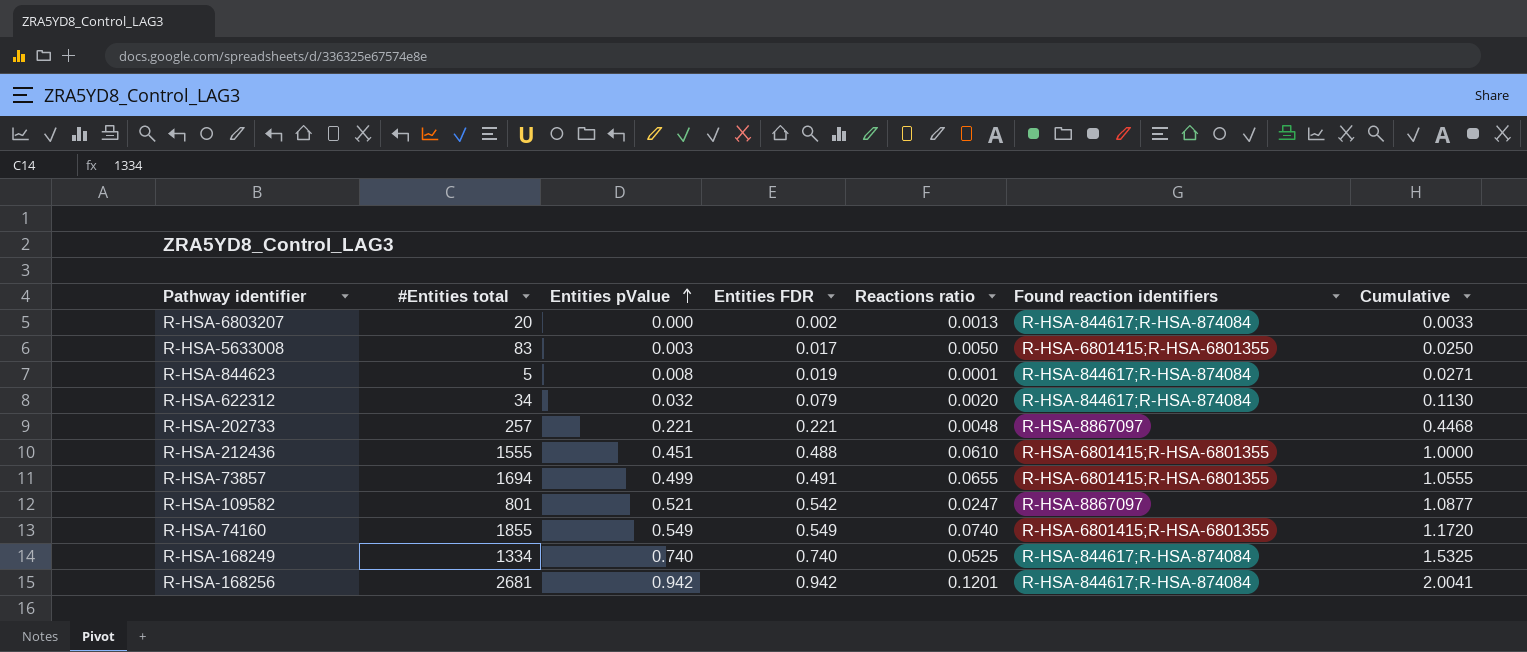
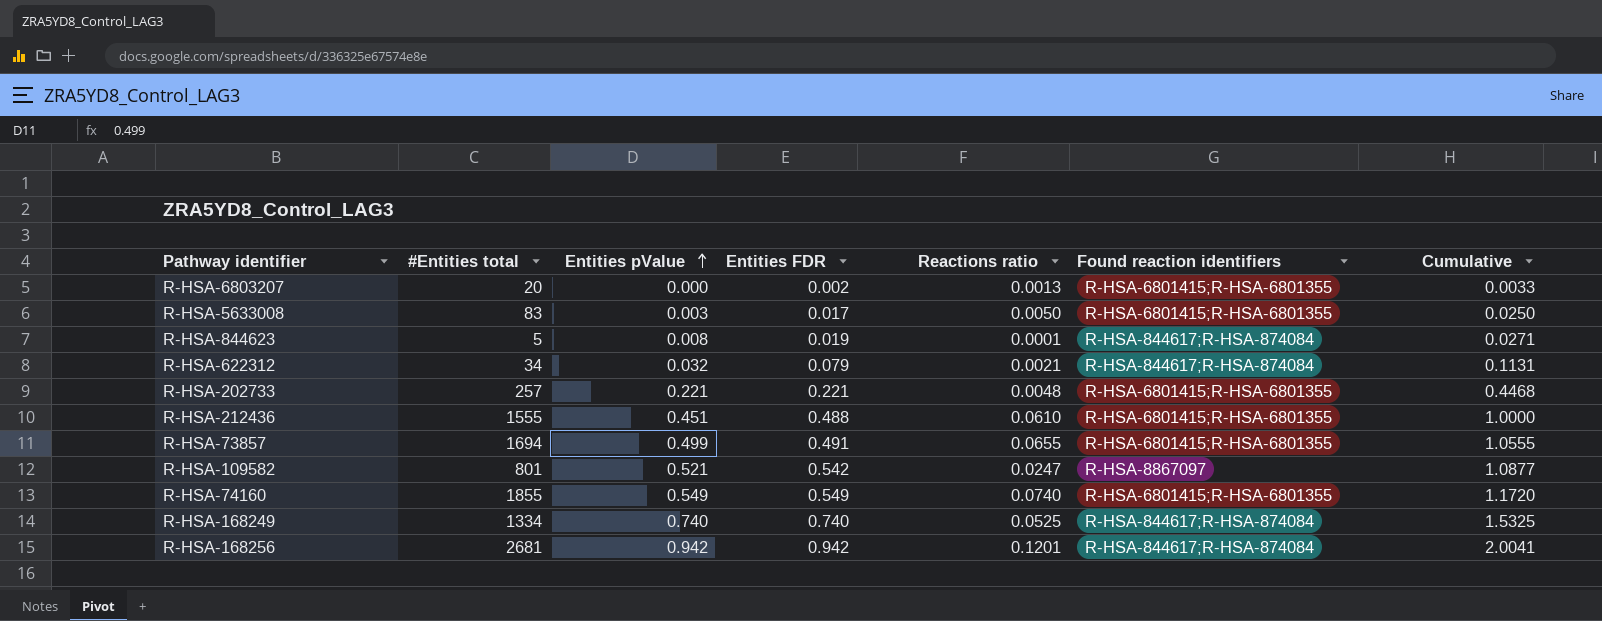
R-HSA-6803207 | Found reaction identifiers: R-HSA-844617;R-HSA-874084 -> R-HSA-6801415;R-HSA-6801355
R-HSA-622312 | Reactions ratio: 0.0020 -> 0.0021
R-HSA-622312 | Cumulative: 0.1130 -> 0.1131
R-HSA-202733 | Found reaction identifiers: R-HSA-8867097 -> R-HSA-6801415;R-HSA-6801355

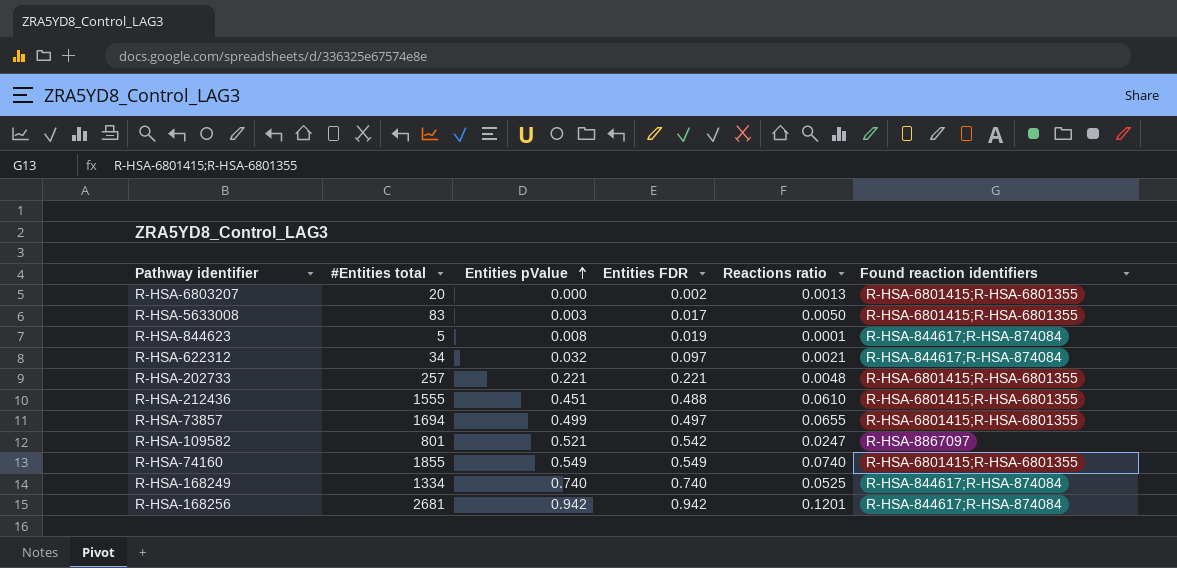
column Cumulative | formula: [Entities pValue] + [Entities FDR] + [Reactions ratio] -> none
R-HSA-622312 | Entities FDR: 0.079 -> 0.097
R-HSA-73857 | Entities FDR: 0.491 -> 0.497

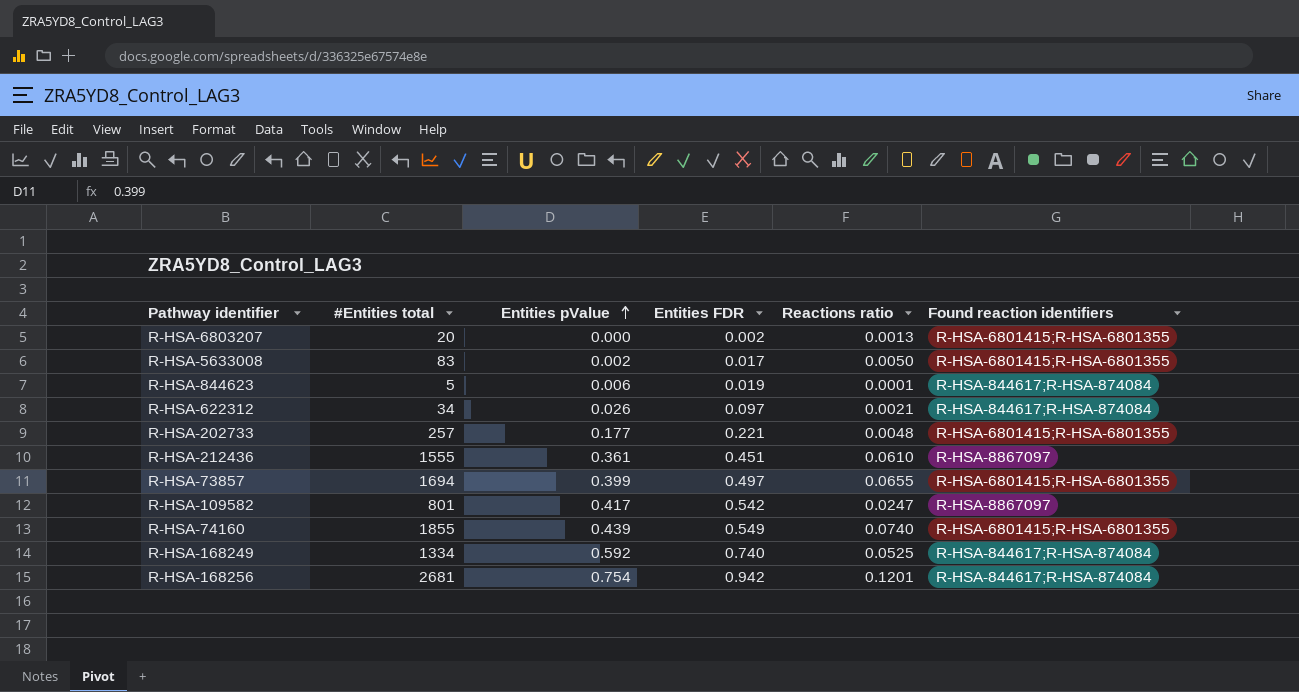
R-HSA-5633008 | Entities pValue: 0.003 -> 0.002
R-HSA-844623 | Entities pValue: 0.008 -> 0.006
R-HSA-622312 | Entities pValue: 0.032 -> 0.026
R-HSA-202733 | Entities pValue: 0.221 -> 0.177
R-HSA-212436 | Entities pValue: 0.451 -> 0.361
R-HSA-212436 | Entities FDR: 0.488 -> 0.451
R-HSA-212436 | Found reaction identifiers: R-HSA-6801415;R-HSA-6801355 -> R-HSA-8867097
R-HSA-73857 | Entities pValue: 0.499 -> 0.399
R-HSA-109582 | Entities pValue: 0.521 -> 0.417
R-HSA-74160 | Entities pValue: 0.549 -> 0.439
R-HSA-168249 | Entities pValue: 0.740 -> 0.592
R-HSA-168256 | Entities pValue: 0.942 -> 0.754

